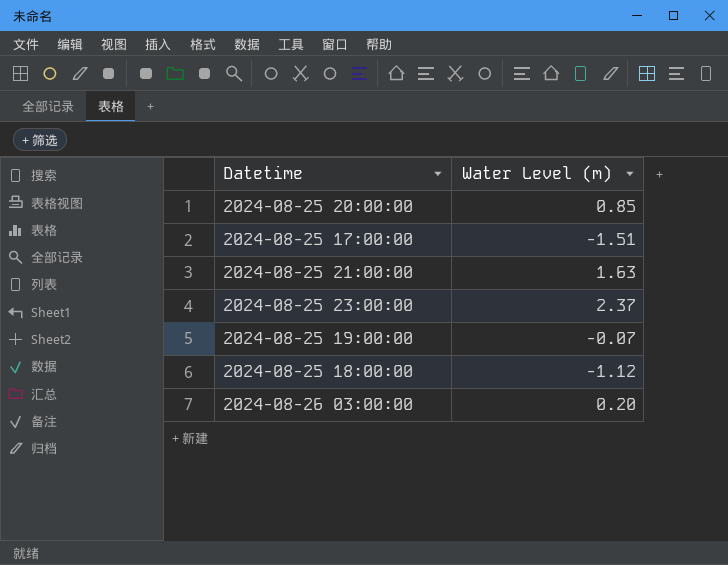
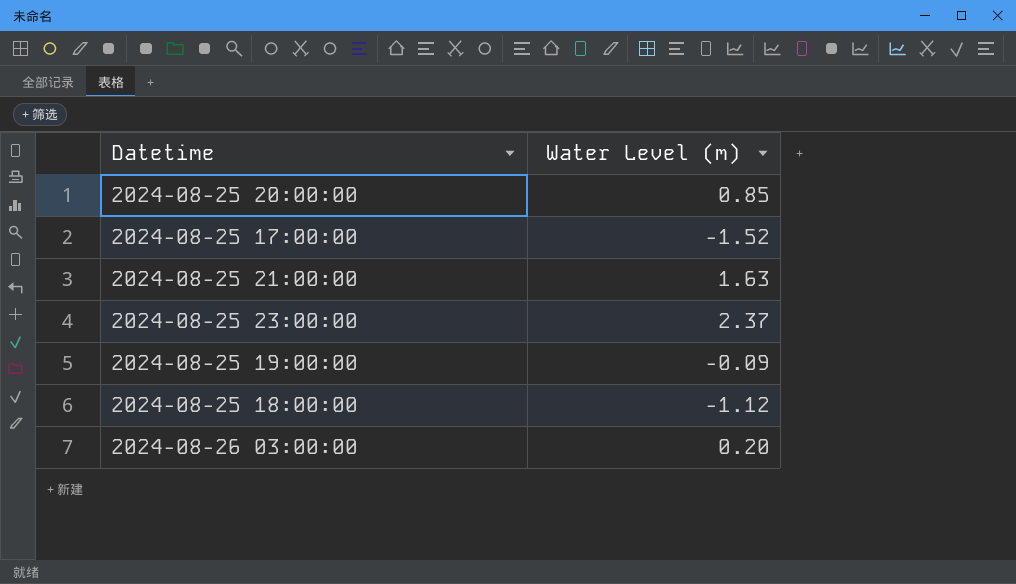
2024-08-25 17:00:00 | Water Level (m): -1.51 -> -1.52
2024-08-25 19:00:00 | Water Level (m): -0.07 -> -0.09

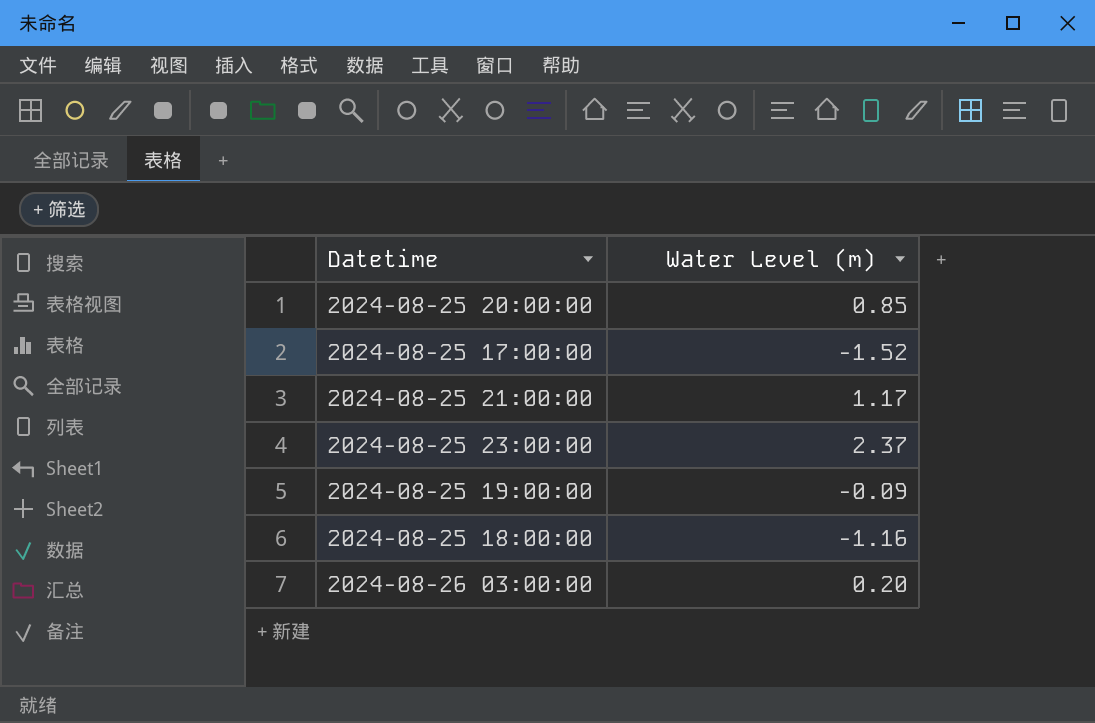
2024-08-25 21:00:00 | Water Level (m): 1.63 -> 1.17
2024-08-25 18:00:00 | Water Level (m): -1.12 -> -1.16

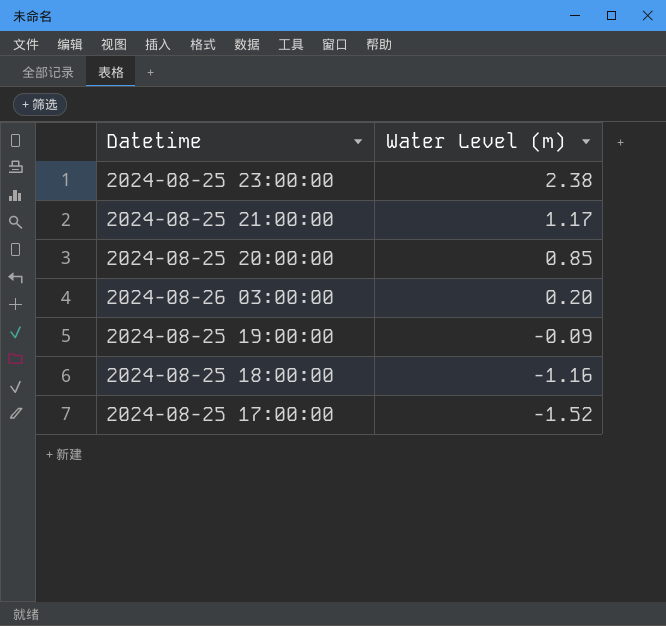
row order: none -> Water Level (m) descending
2024-08-25 23:00:00 | Water Level (m): 2.37 -> 2.38

